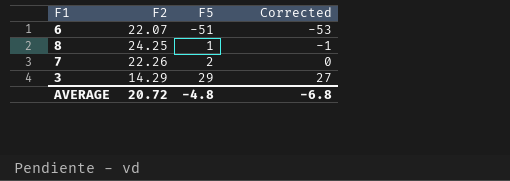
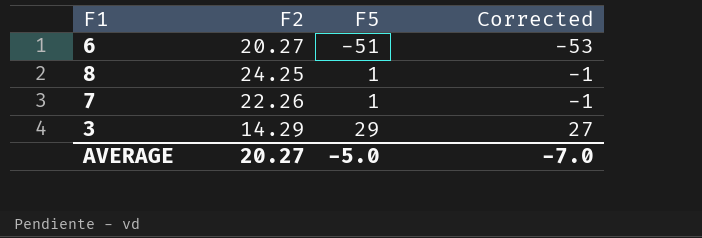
6 | F2: 22.07 -> 20.27
7 | F5: 2 -> 1
7 | Corrected: 0 -> -1
AVERAGE | F2: 20.72 -> 20.27
AVERAGE | F5: -4.8 -> -5.0
AVERAGE | Corrected: -6.8 -> -7.0

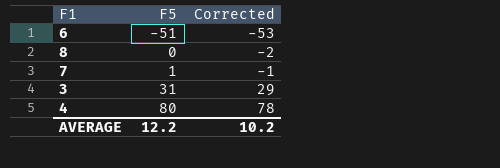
column F2 | position: 2 -> none
8 | F5: 1 -> 0
8 | Corrected: -1 -> -2
3 | F5: 29 -> 31
3 | Corrected: 27 -> 29
row 4: none -> 80 | 78
AVERAGE | F5: -5.0 -> 12.2
AVERAGE | Corrected: -7.0 -> 10.2

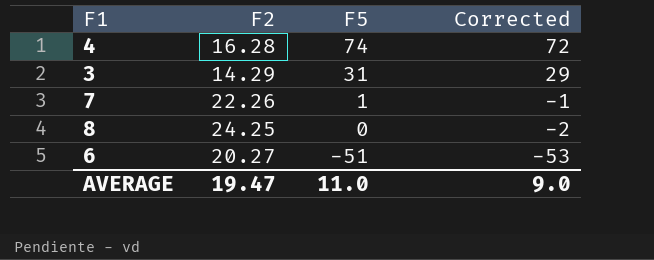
row order: F5 ascending -> F5 descending
column F2 | position: none -> 2
4 | F5: 80 -> 74
4 | Corrected: 78 -> 72
AVERAGE | F5: 12.2 -> 11.0
AVERAGE | Corrected: 10.2 -> 9.0

